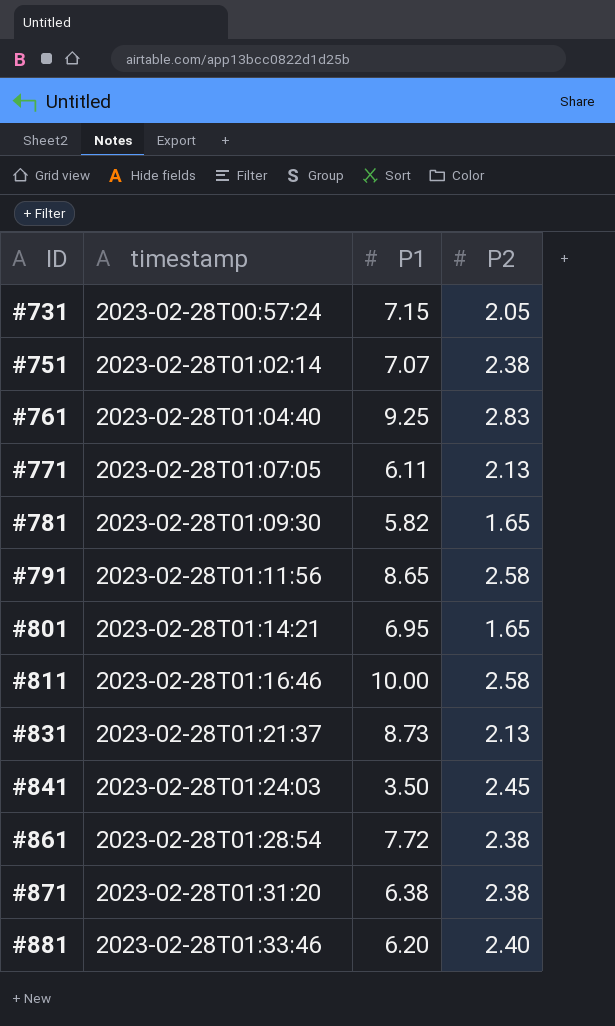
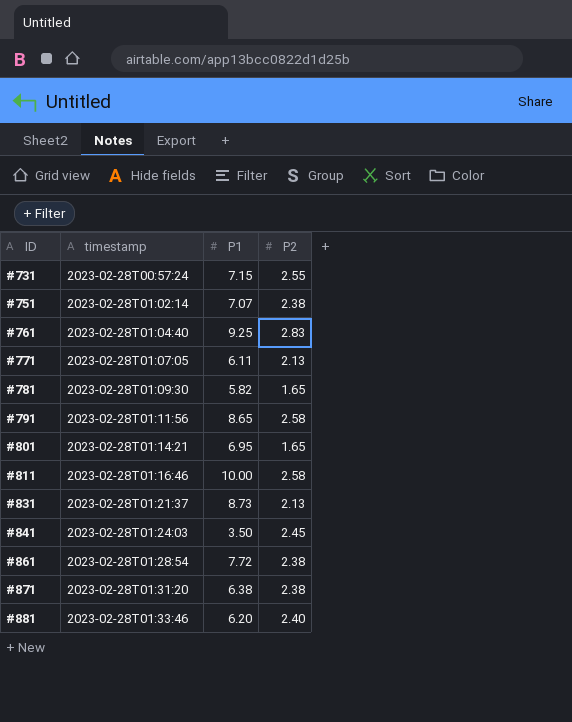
#731 | P2: 2.05 -> 2.55

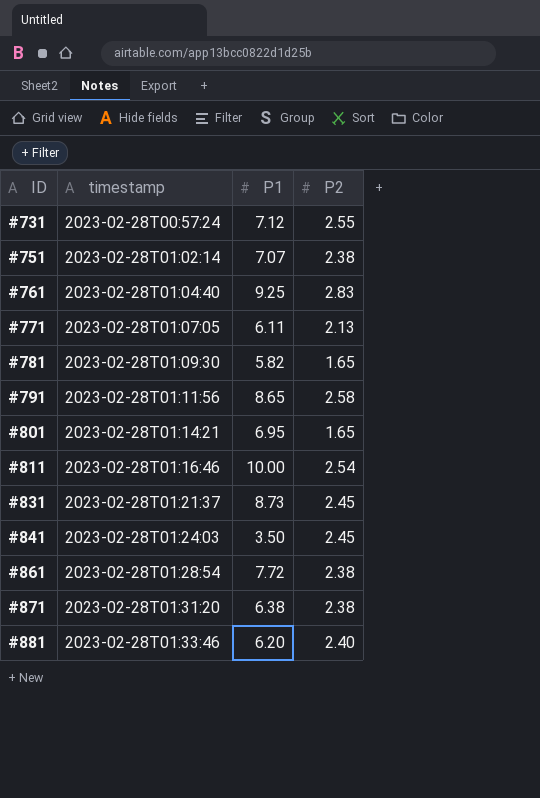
#731 | P1: 7.15 -> 7.12
#811 | P2: 2.58 -> 2.54
#831 | P2: 2.13 -> 2.45

